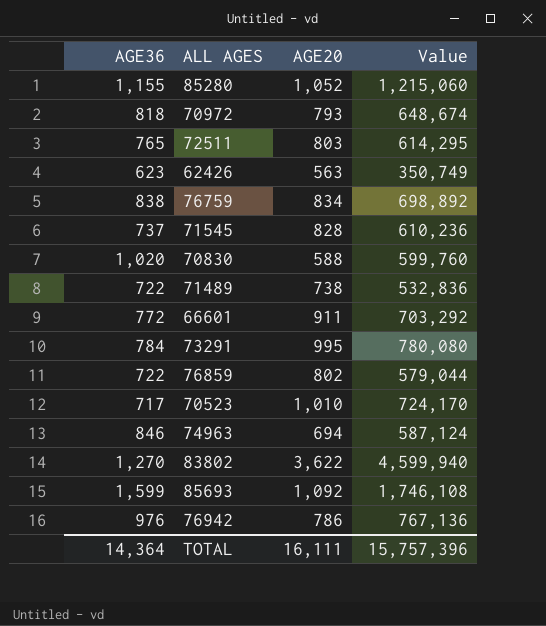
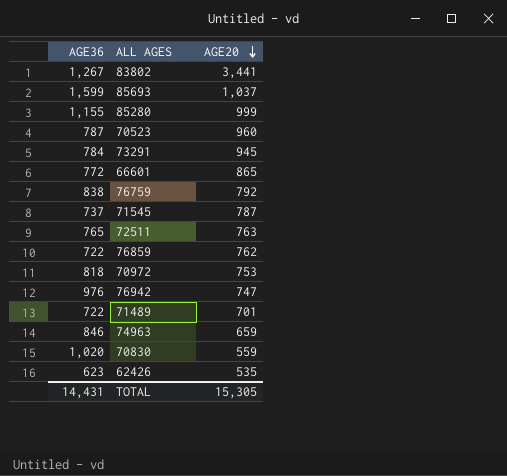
row order: none -> AGE20 descending
column Value | formula: [AGE36] * [AGE20] -> none
83802 | AGE36: 1,270 -> 1,267
83802 | AGE20: 3,622 -> 3,441
85693 | AGE20: 1,092 -> 1,037
85280 | AGE20: 1,052 -> 999
70523 | AGE36: 717 -> 787
70523 | AGE20: 1,010 -> 960
73291 | AGE20: 995 -> 945
66601 | AGE20: 911 -> 865
76759 | AGE20: 834 -> 792
71545 | AGE20: 828 -> 787
72511 | AGE20: 803 -> 763
76859 | AGE20: 802 -> 762
70972 | AGE20: 793 -> 753
76942 | AGE20: 786 -> 747
71489 | AGE20: 738 -> 701
74963 | AGE20: 694 -> 659
70830 | AGE20: 588 -> 559
62426 | AGE20: 563 -> 535
TOTAL | AGE36: 14,364 -> 14,431
TOTAL | AGE20: 16,111 -> 15,305

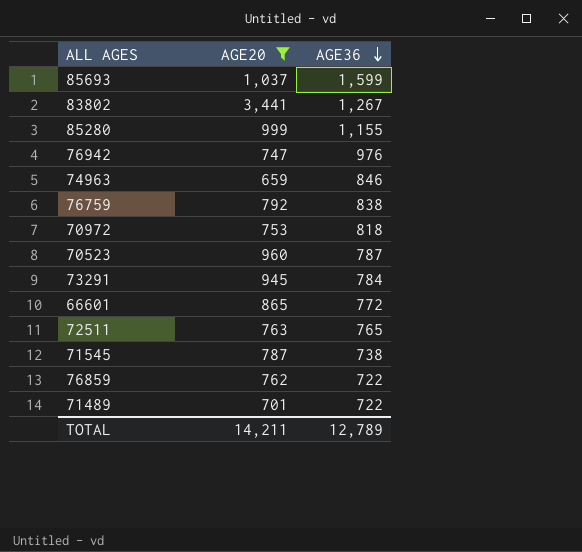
filter: none -> AGE20 >= 659
row order: AGE20 descending -> AGE36 descending
column AGE36 | position: 1 -> 3
71545 | AGE36: 737 -> 738
TOTAL | AGE20: 15,305 -> 14,211
TOTAL | AGE36: 14,431 -> 12,789

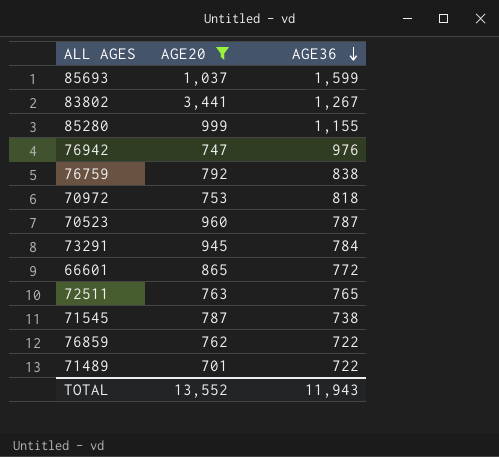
row 74963: 659 | 846 -> none
TOTAL | AGE20: 14,211 -> 13,552
TOTAL | AGE36: 12,789 -> 11,943

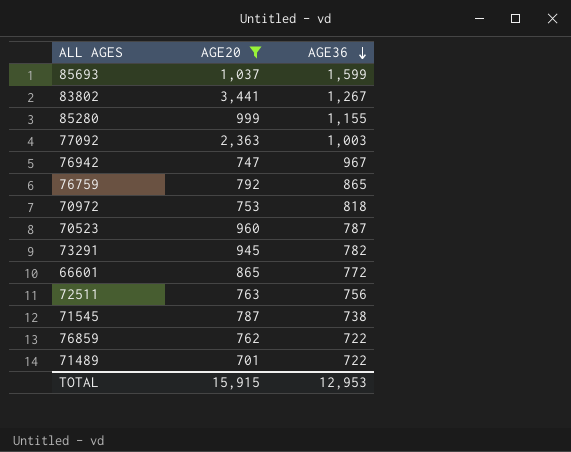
row 77092: none -> 2,363 | 1,003
76942 | AGE36: 976 -> 967
76759 | AGE36: 838 -> 865
73291 | AGE36: 784 -> 782
72511 | AGE36: 765 -> 756
TOTAL | AGE20: 13,552 -> 15,915
TOTAL | AGE36: 11,943 -> 12,953

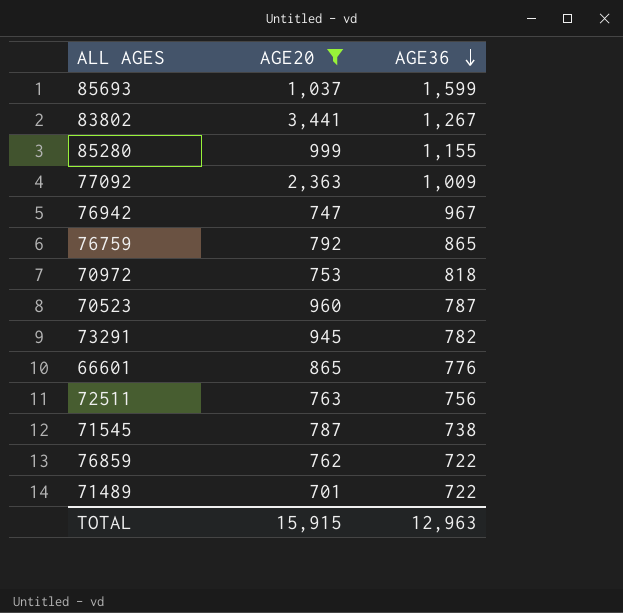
77092 | AGE36: 1,003 -> 1,009
66601 | AGE36: 772 -> 776
TOTAL | AGE36: 12,953 -> 12,963

